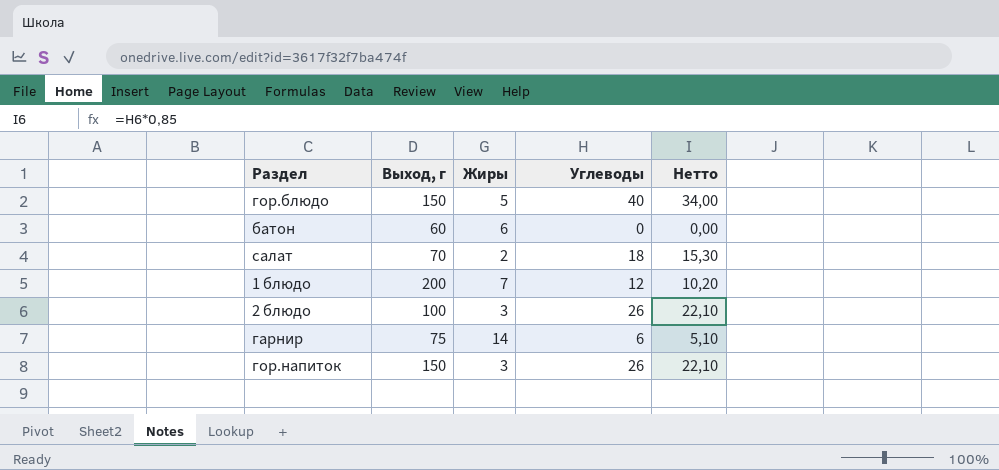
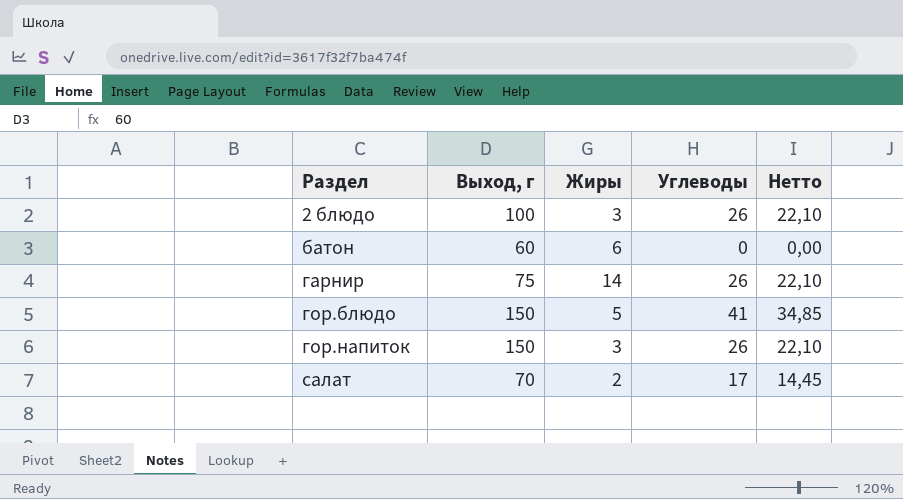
row order: none -> Раздел ascending
row 1 блюдо: 200 | 7 | 12 | 10,20 -> none
гарнир | Углеводы: 6 -> 26
гарнир | Нетто: 5,10 -> 22,10
гор.блюдо | Углеводы: 40 -> 41
гор.блюдо | Нетто: 34,00 -> 34,85
салат | Углеводы: 18 -> 17
салат | Нетто: 15,30 -> 14,45

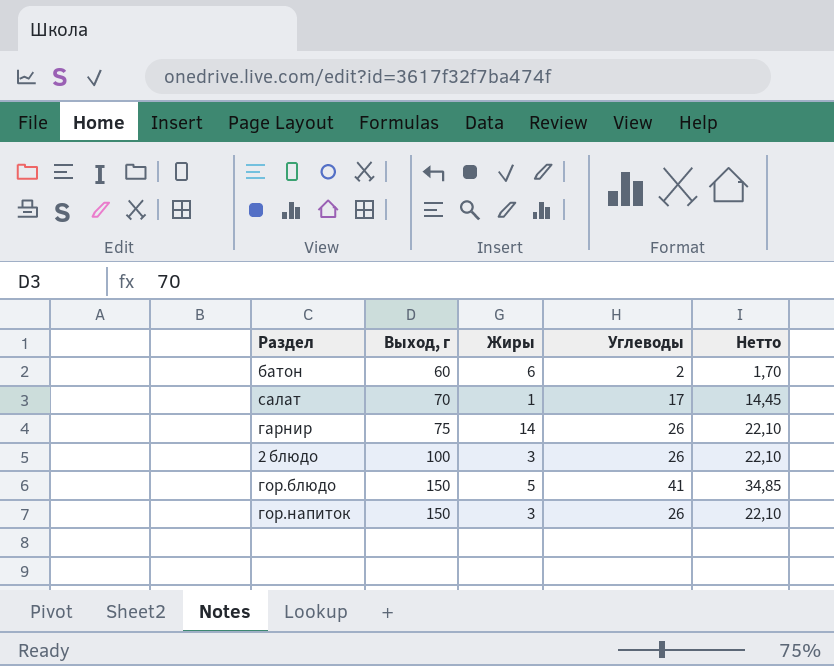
row order: Раздел ascending -> Выход, г ascending
батон | Углеводы: 0 -> 2
батон | Нетто: 0,00 -> 1,70
салат | Жиры: 2 -> 1

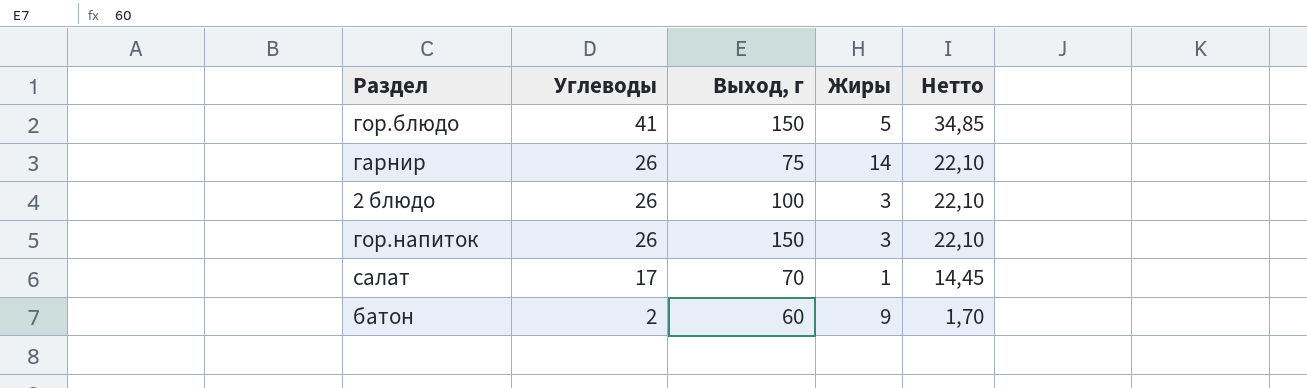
row order: Выход, г ascending -> Углеводы descending
column Углеводы | position: 4 -> 2
батон | Жиры: 6 -> 9

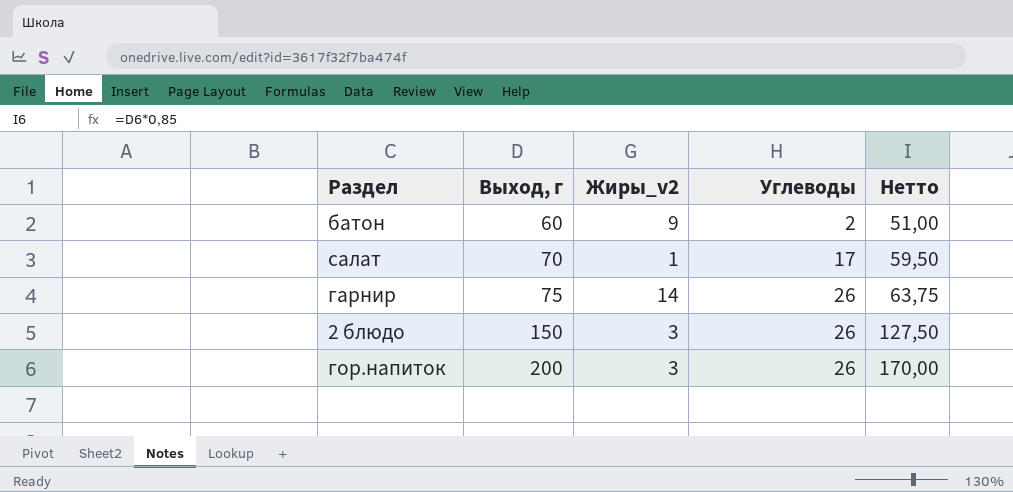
row order: Углеводы descending -> Выход, г ascending
column name: Жиры -> Жиры_v2
column Углеводы | position: 2 -> 4
column Нетто | formula: [Углеводы] * 0,85 -> [Выход, г] * 0,85
row гор.блюдо: 41 | 150 | 5 | 34,85 -> none
2 блюдо | Выход, г: 100 -> 150
гор.напиток | Выход, г: 150 -> 200

